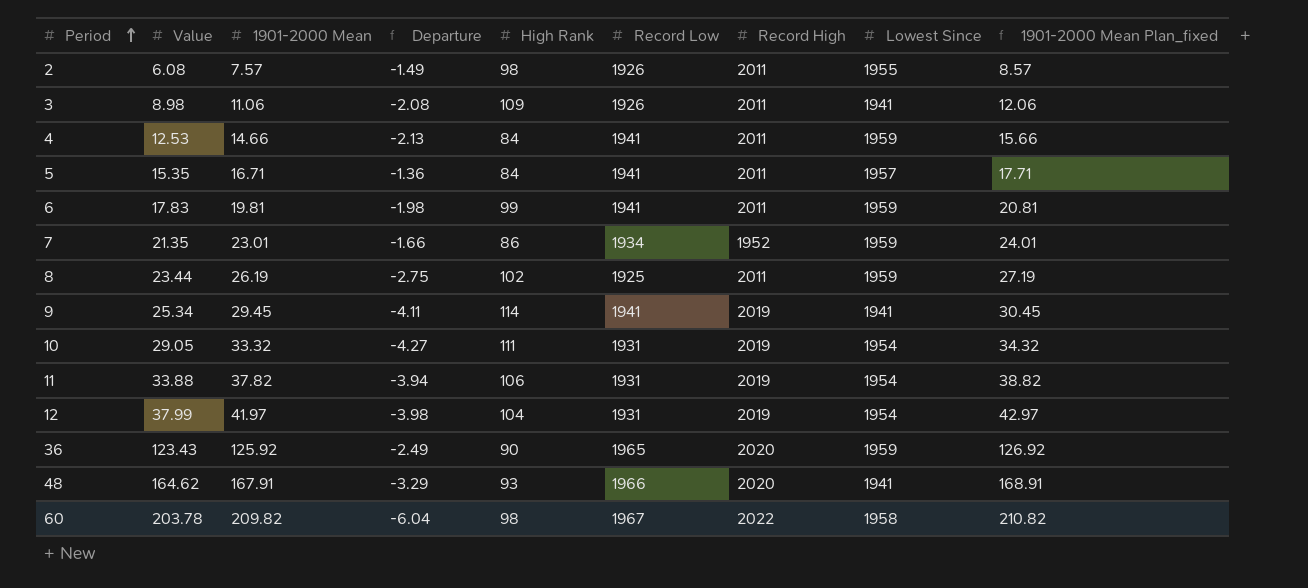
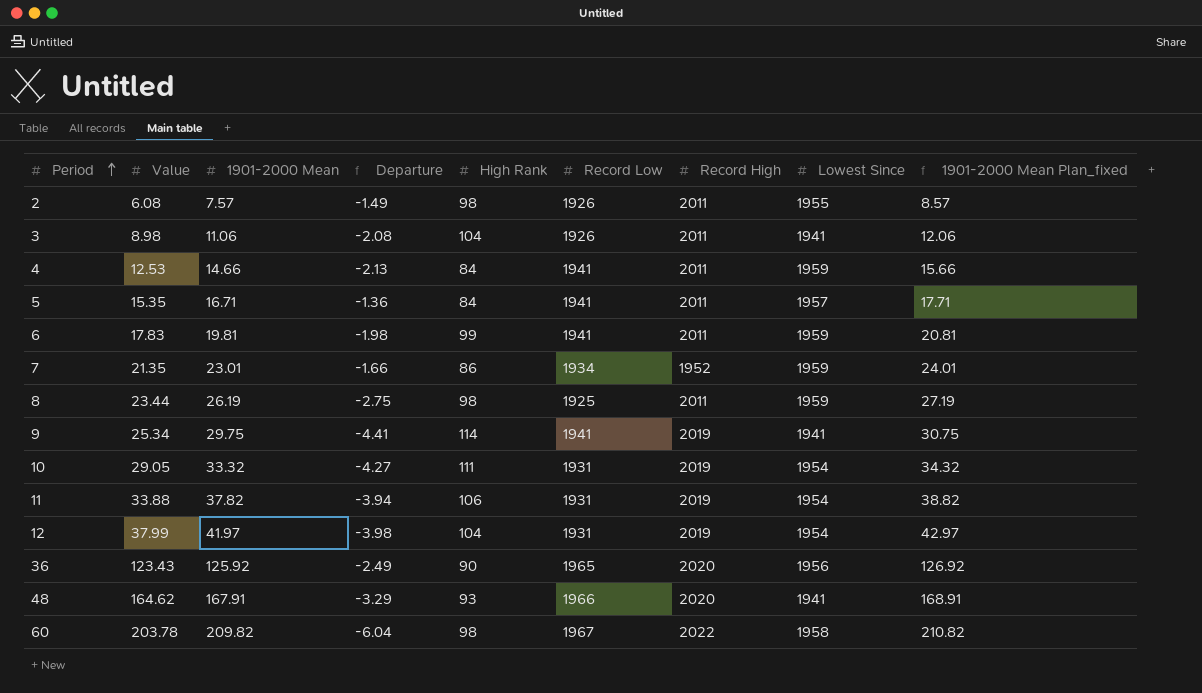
3 | High Rank: 109 -> 104
8 | High Rank: 102 -> 98
9 | 1901-2000 Mean: 29.45 -> 29.75
9 | Departure: -4.11 -> -4.41
9 | 1901-2000 Mean Plan_fixed: 30.45 -> 30.75
36 | Lowest Since: 1959 -> 1956

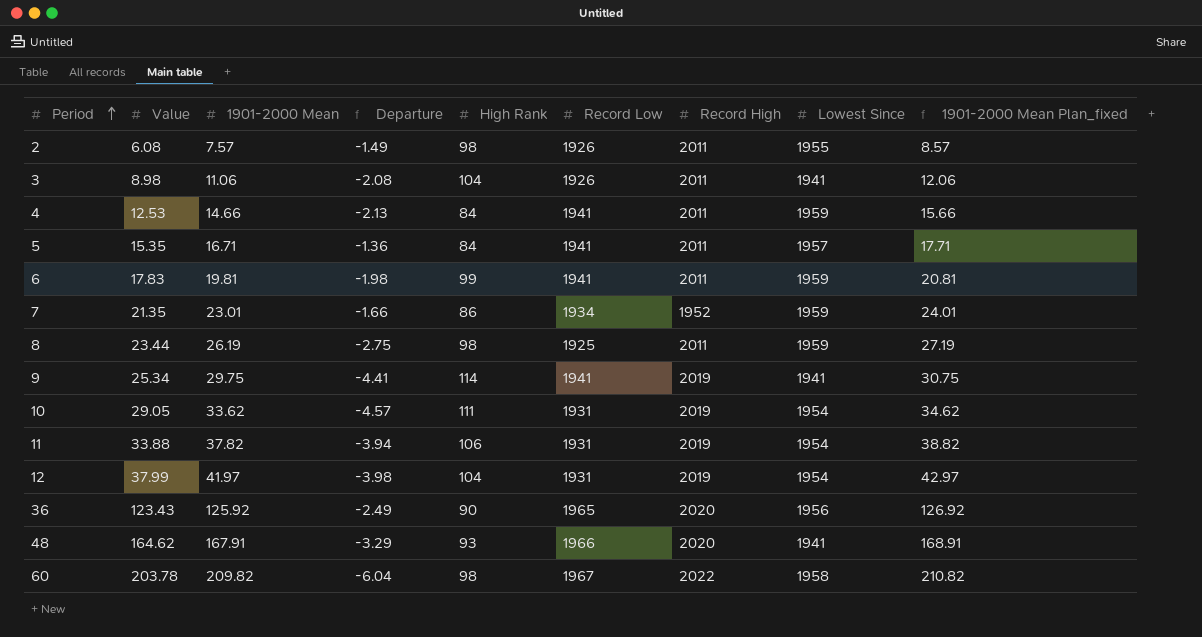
10 | 1901-2000 Mean: 33.32 -> 33.62
10 | Departure: -4.27 -> -4.57
10 | 1901-2000 Mean Plan_fixed: 34.32 -> 34.62

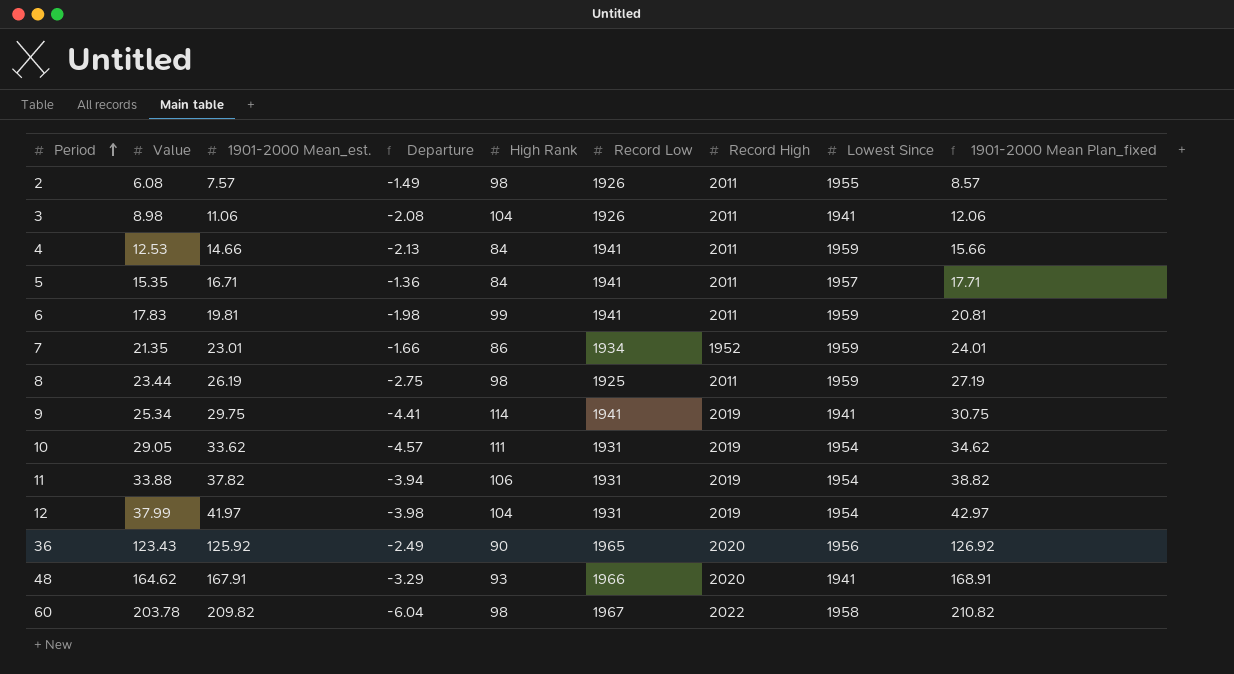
column name: 1901-2000 Mean -> 1901-2000 Mean_est.

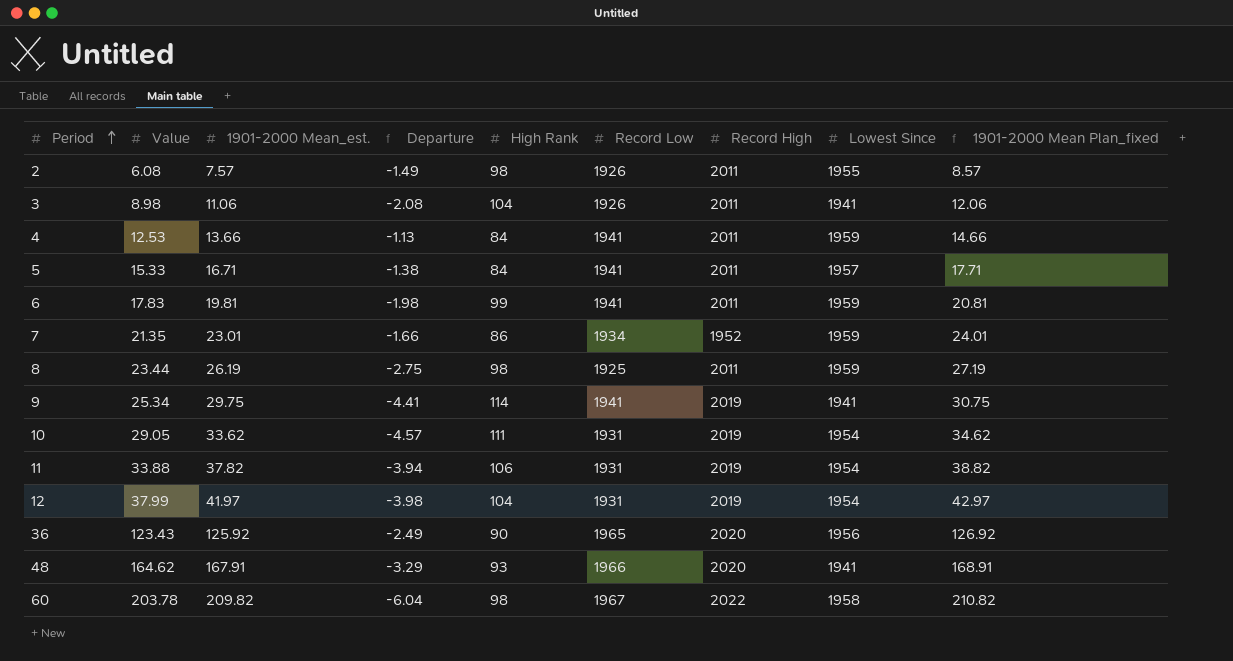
4 | 1901-2000 Mean_est.: 14.66 -> 13.66
4 | Departure: -2.13 -> -1.13
4 | 1901-2000 Mean Plan_fixed: 15.66 -> 14.66
5 | Value: 15.35 -> 15.33
5 | Departure: -1.36 -> -1.38

